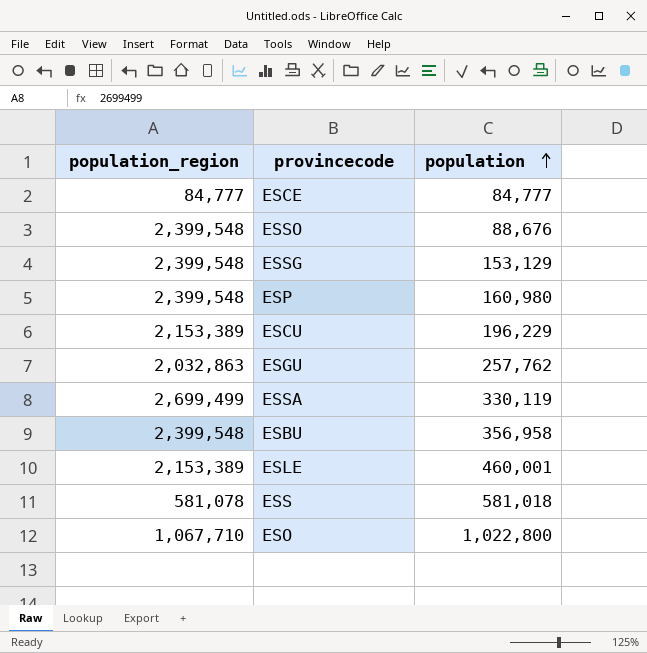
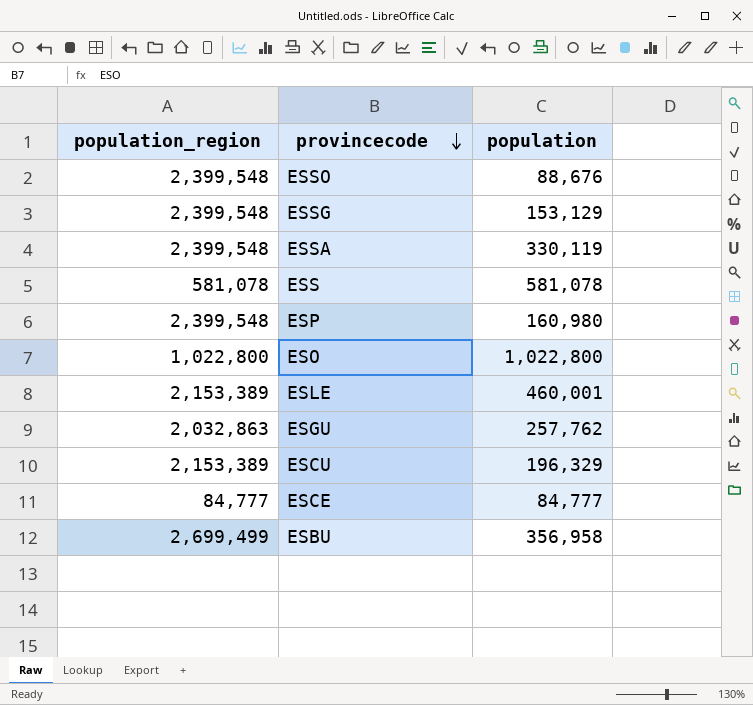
row order: population ascending -> provincecode descending
ESSA | population_region: 2,699,499 -> 2,399,548
ESS | population: 581,018 -> 581,078
ESO | population_region: 1,067,710 -> 1,022,800
ESCU | population: 196,229 -> 196,329
ESBU | population_region: 2,399,548 -> 2,699,499

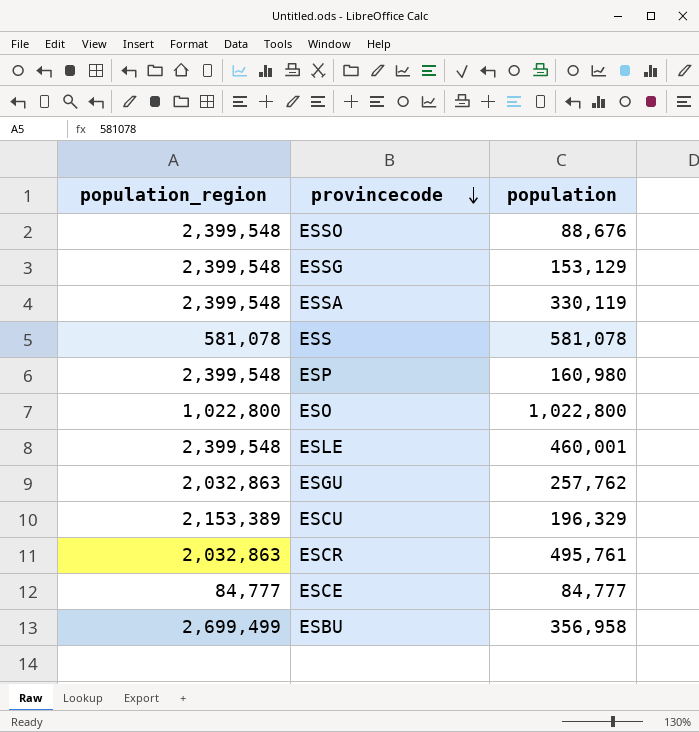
ESLE | population_region: 2,153,389 -> 2,399,548
row ESCR: none -> 2,032,863 | 495,761

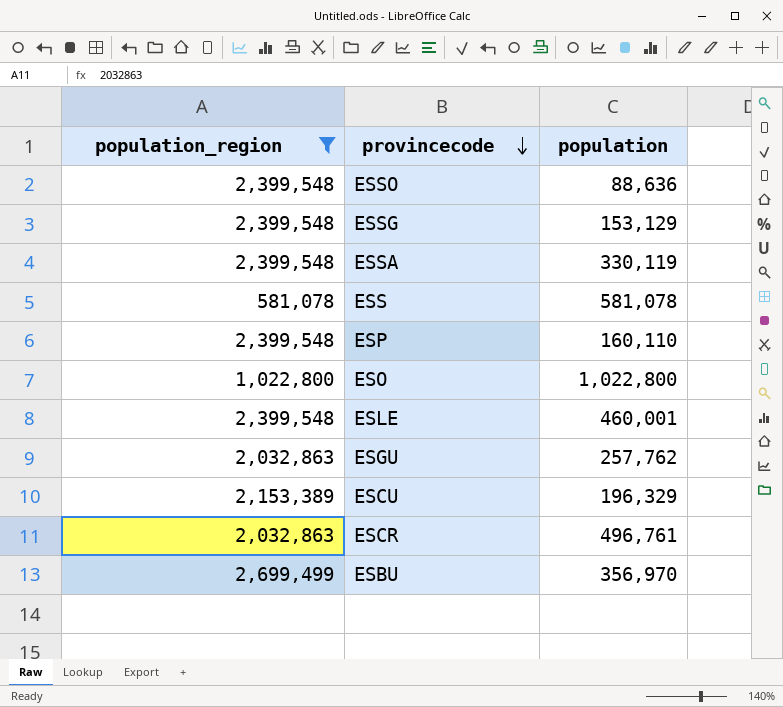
filter: none -> population_region != 84,777
ESSO | population: 88,676 -> 88,636
ESP | population: 160,980 -> 160,110
ESCR | population: 495,761 -> 496,761
ESBU | population: 356,958 -> 356,970

